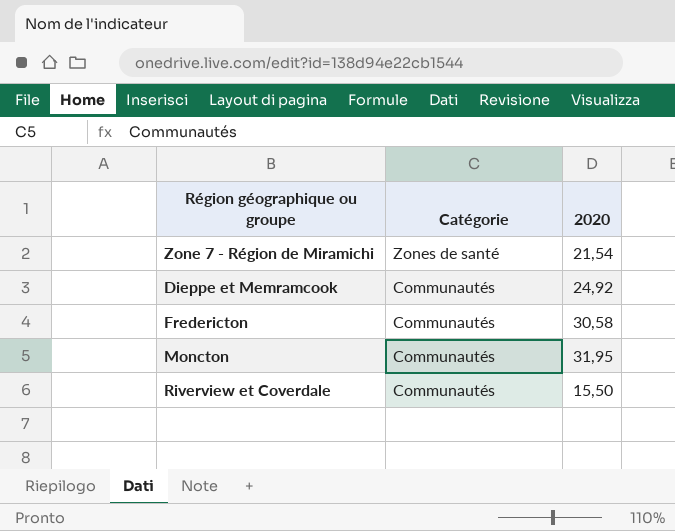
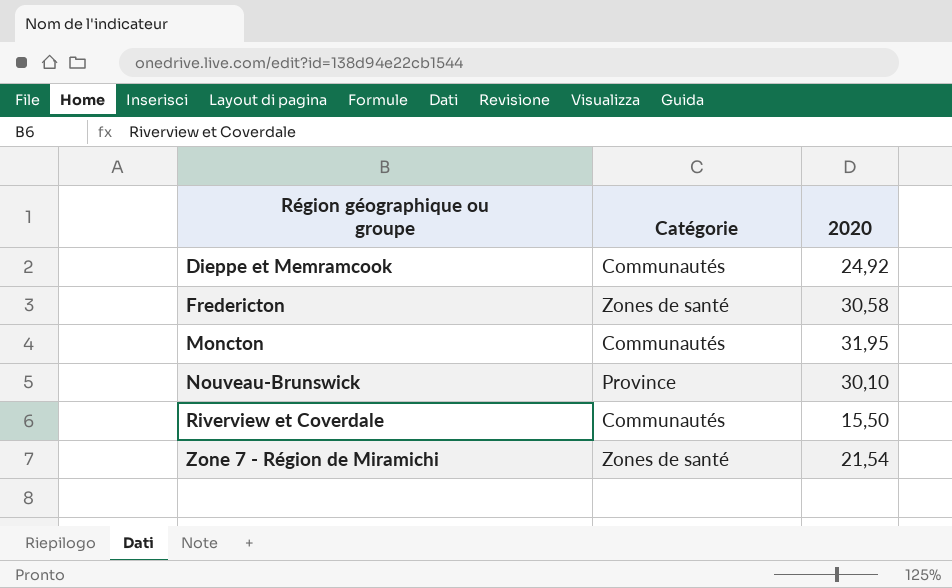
row order: Catégorie descending -> Région géographique ou groupe ascending
Fredericton | Catégorie: Communautés -> Zones de santé
row Nouveau-Brunswick: none -> Province | 30,10

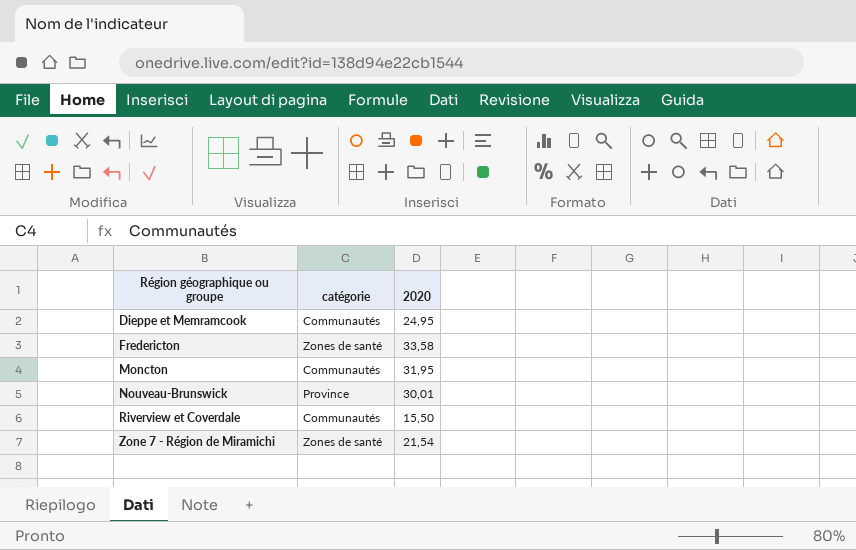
column name: Catégorie -> catégorie
Dieppe et Memramcook | 2020: 24,92 -> 24,95
Fredericton | 2020: 30,58 -> 33,58
Nouveau-Brunswick | 2020: 30,10 -> 30,01

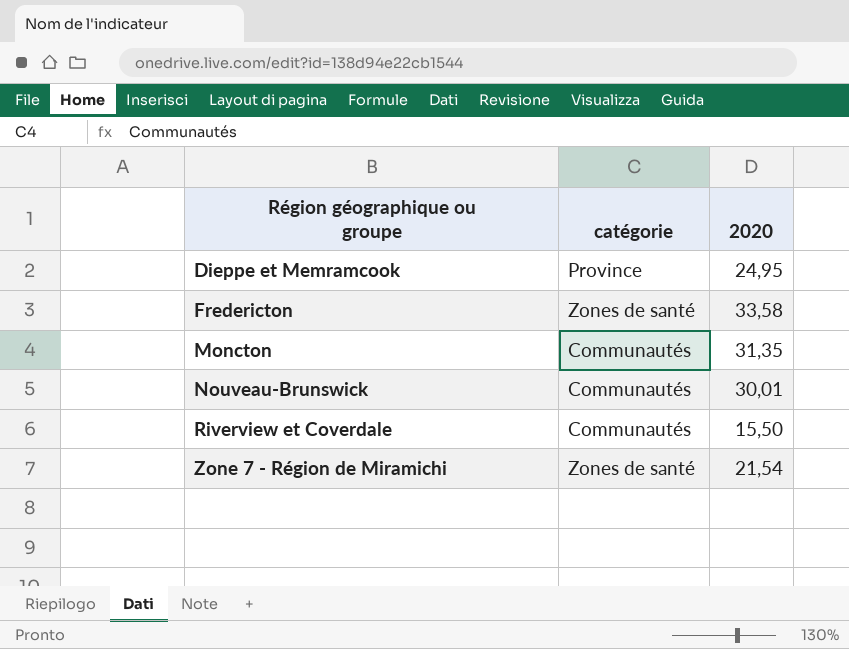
Dieppe et Memramcook | catégorie: Communautés -> Province
Moncton | 2020: 31,95 -> 31,35
Nouveau-Brunswick | catégorie: Province -> Communautés

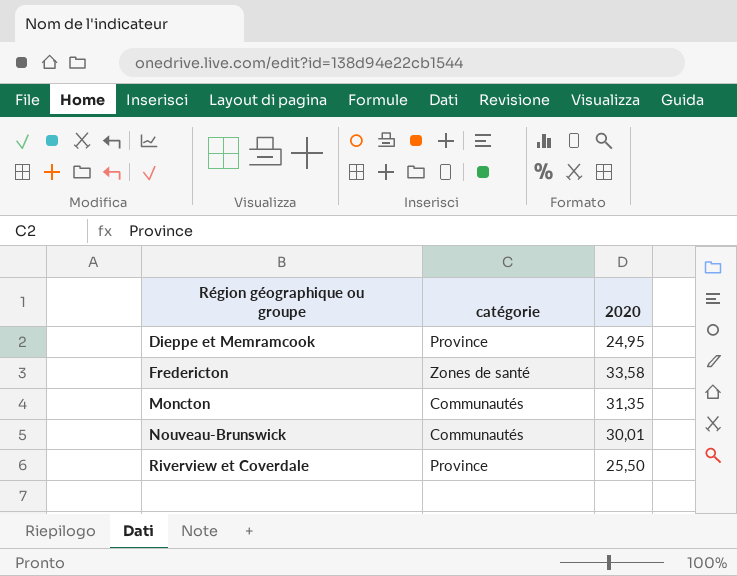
row Zone 7 - Région de Miramichi: Zones de santé | 21,54 -> none
Riverview et Coverdale | catégorie: Communautés -> Province
Riverview et Coverdale | 2020: 15,50 -> 25,50

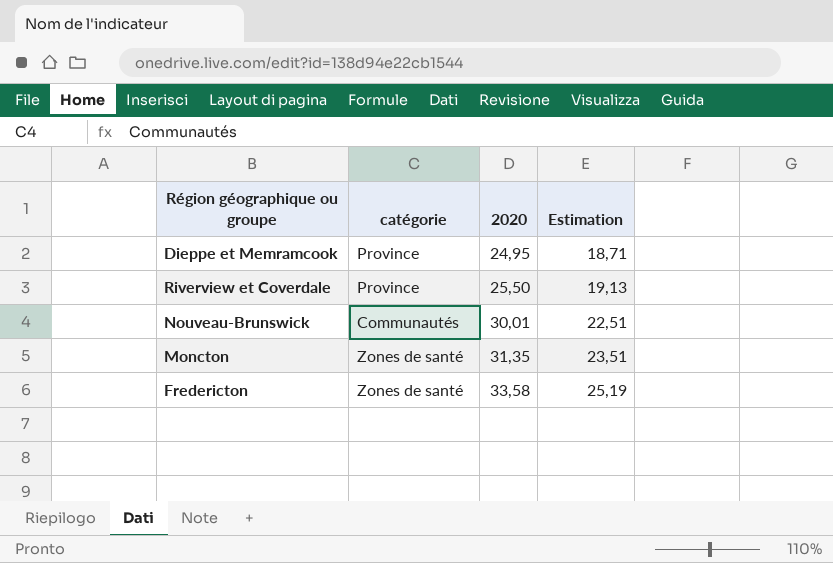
row order: Région géographique ou groupe ascending -> 2020 ascending
column Estimation | formula: none -> [2020] * 0,75
Moncton | catégorie: Communautés -> Zones de santé

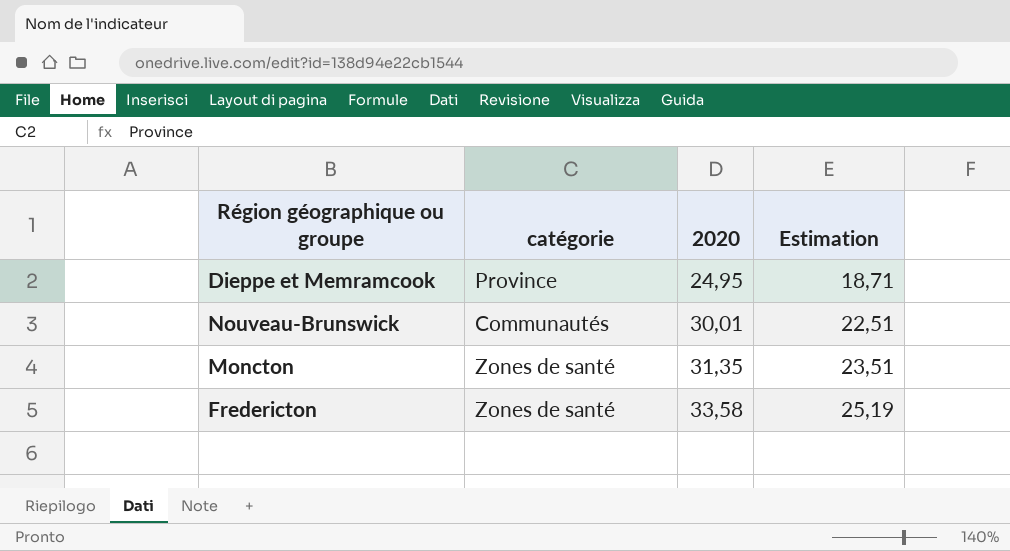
row Riverview et Coverdale: Province | 25,50 | 19,13 -> none

